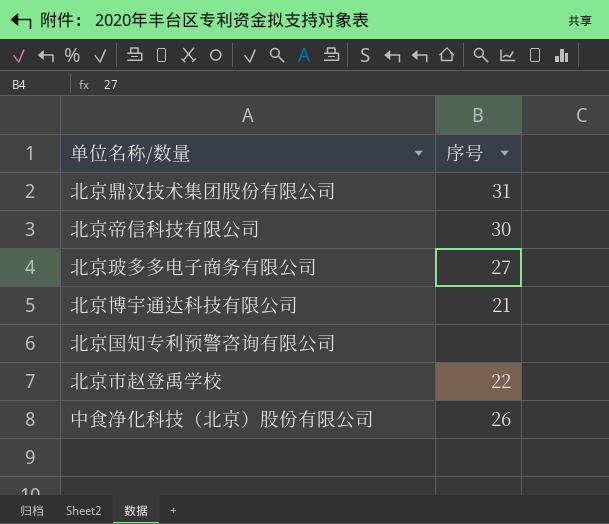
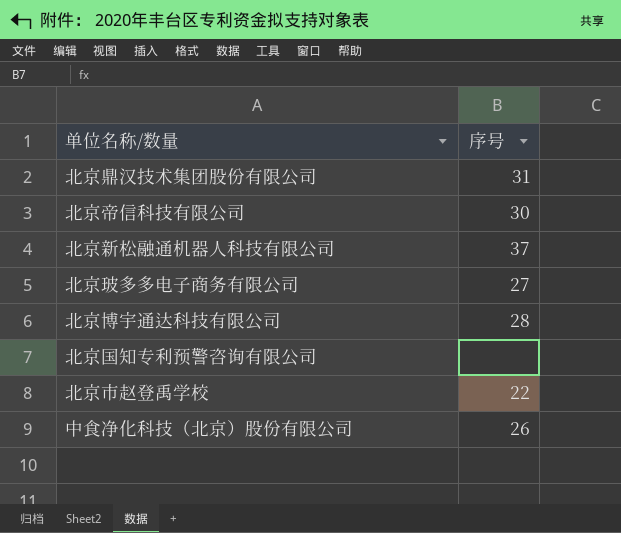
row 北京新松融通机器人科技有限公司: none -> 37
北京博宇通达科技有限公司 | 序号: 21 -> 28

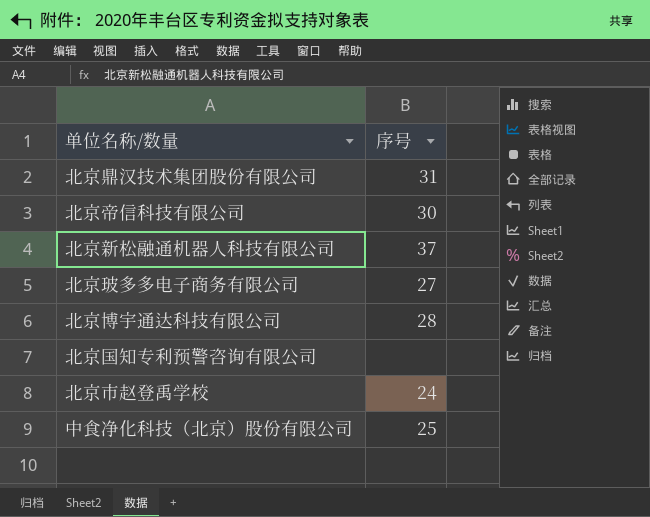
北京市赵登禹学校 | 序号: 22 -> 24
中食净化科技（北京）股份有限公司 | 序号: 26 -> 25

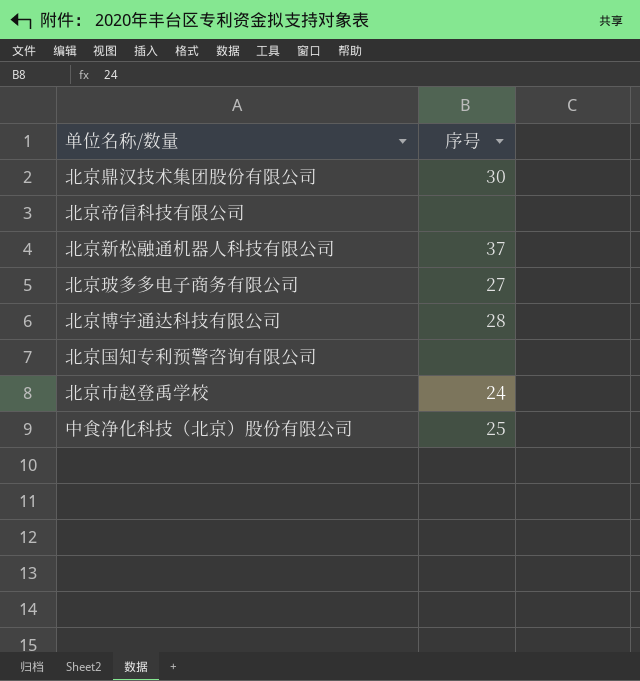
北京鼎汉技术集团股份有限公司 | 序号: 31 -> 30
北京帝信科技有限公司 | 序号: 30 -> none

